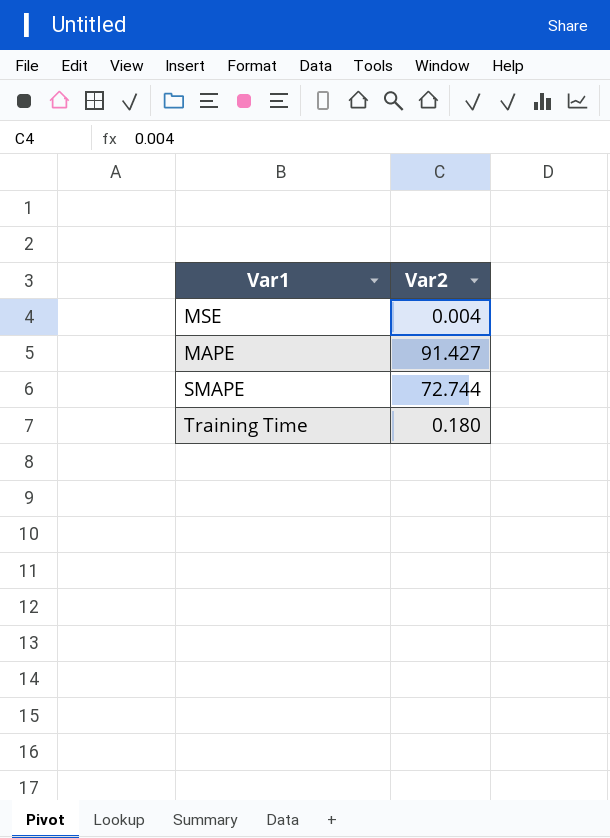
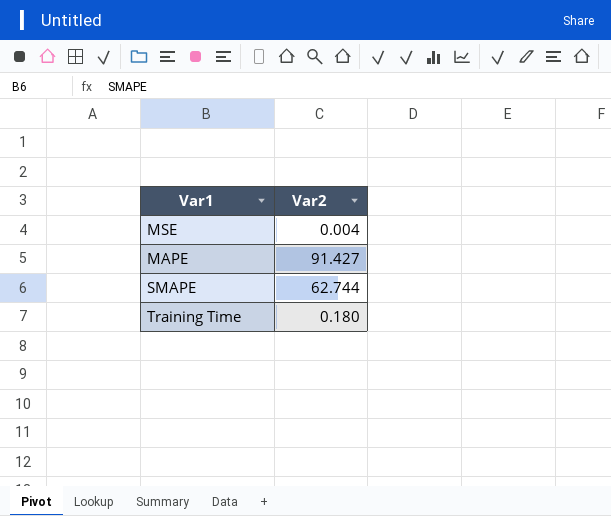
SMAPE | Var2: 72.744 -> 62.744

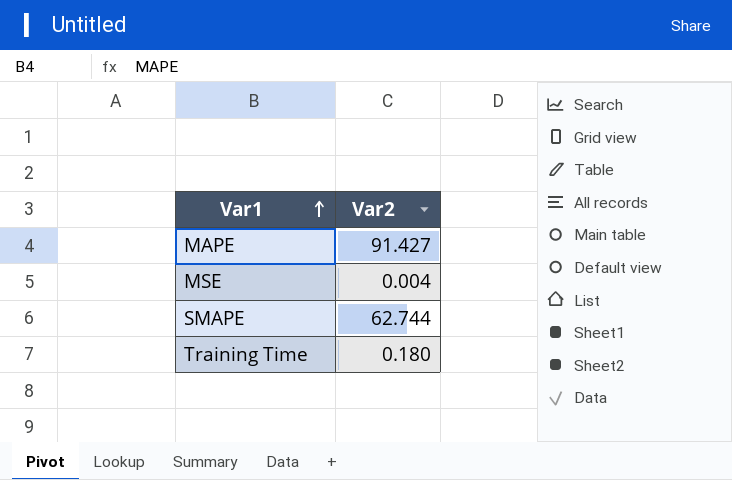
row order: none -> Var1 ascending

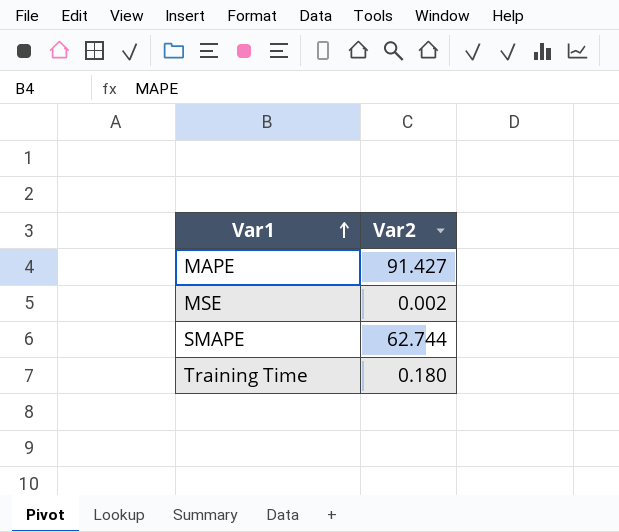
MSE | Var2: 0.004 -> 0.002

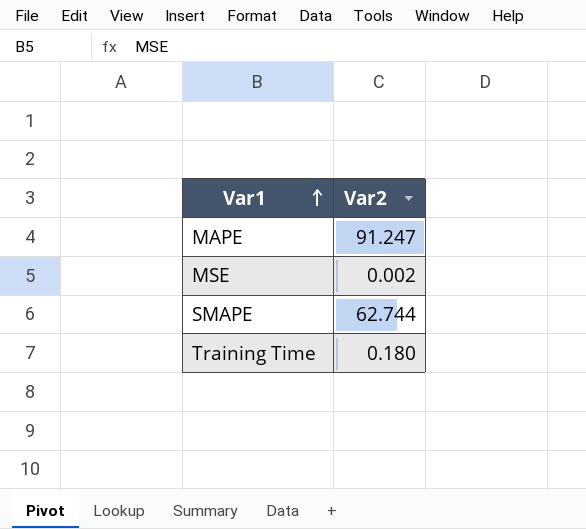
MAPE | Var2: 91.427 -> 91.247

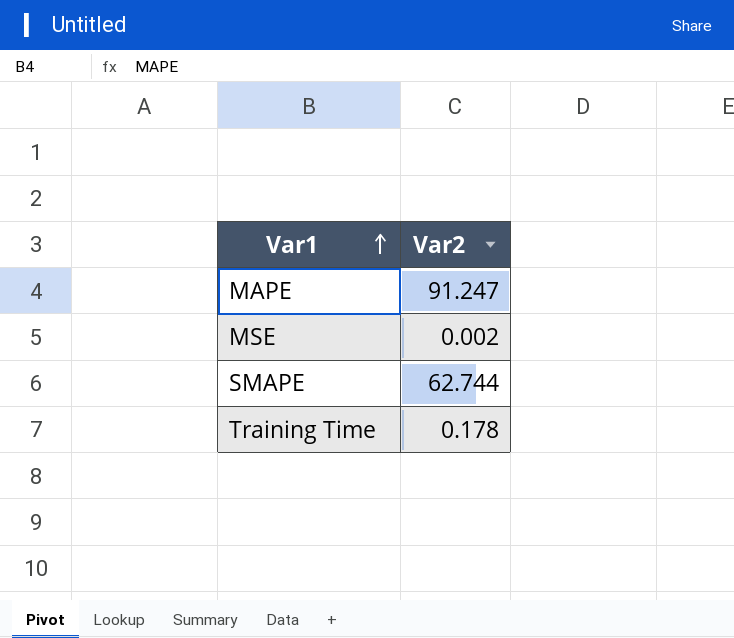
Training Time | Var2: 0.180 -> 0.178

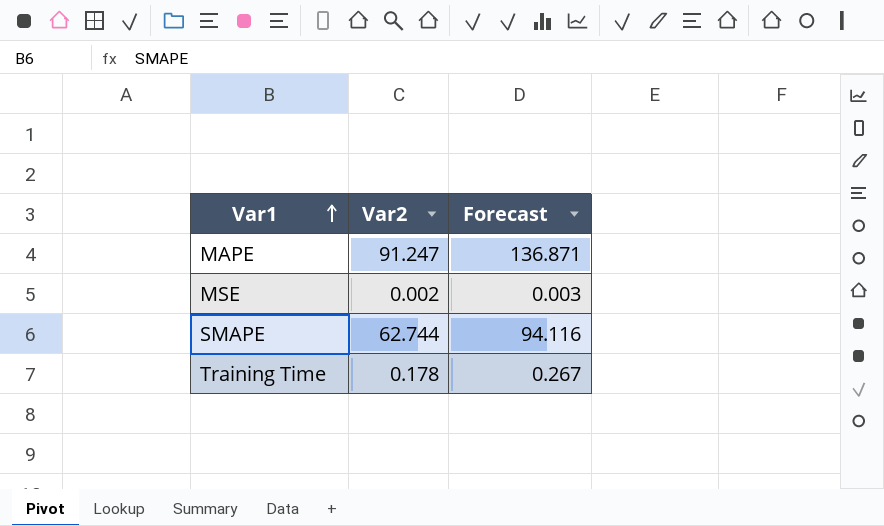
column Forecast | formula: none -> [Var2] * 1.5

